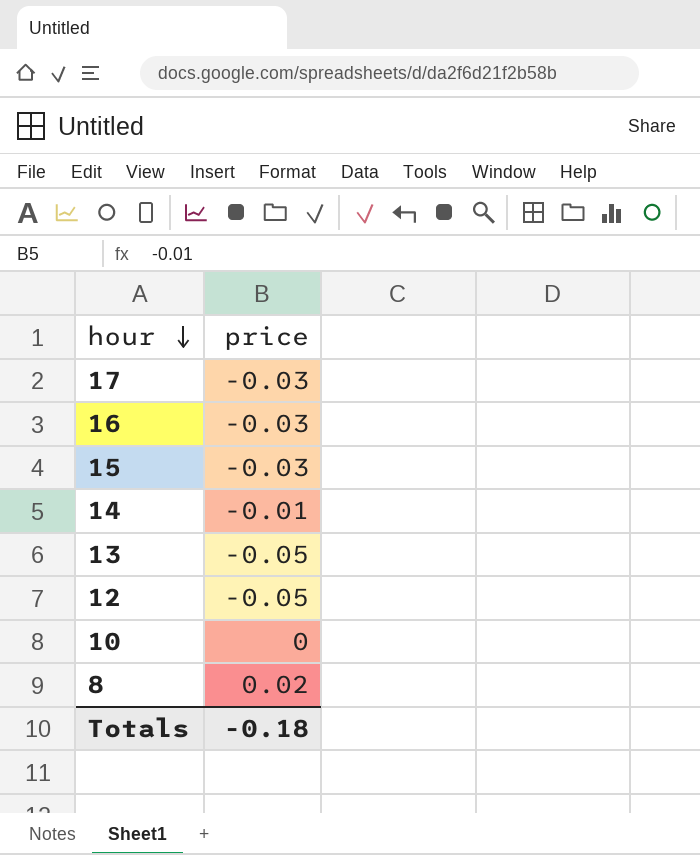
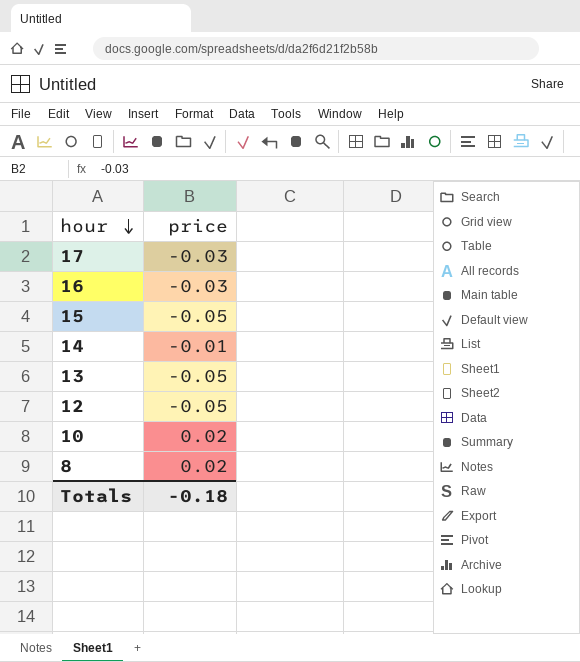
15 | price: -0.03 -> -0.05
10 | price: 0 -> 0.02

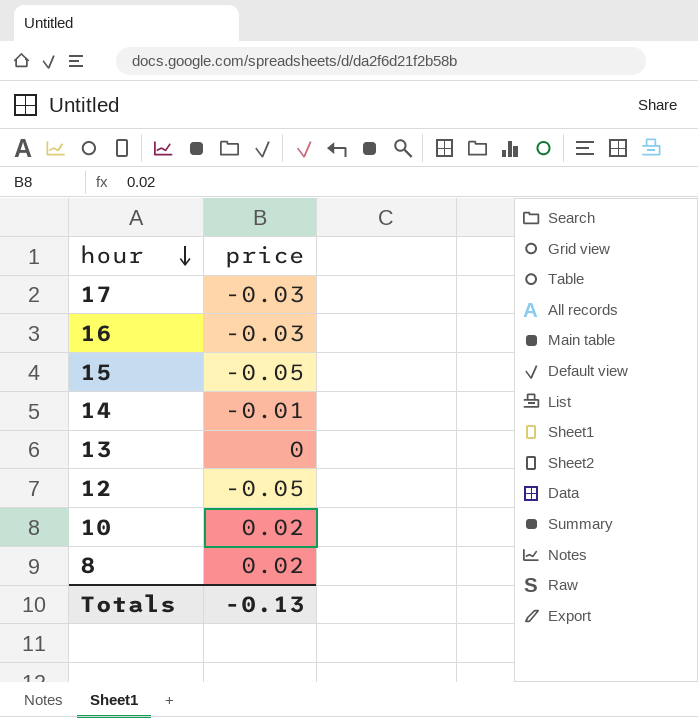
13 | price: -0.05 -> 0
Totals | price: -0.18 -> -0.13

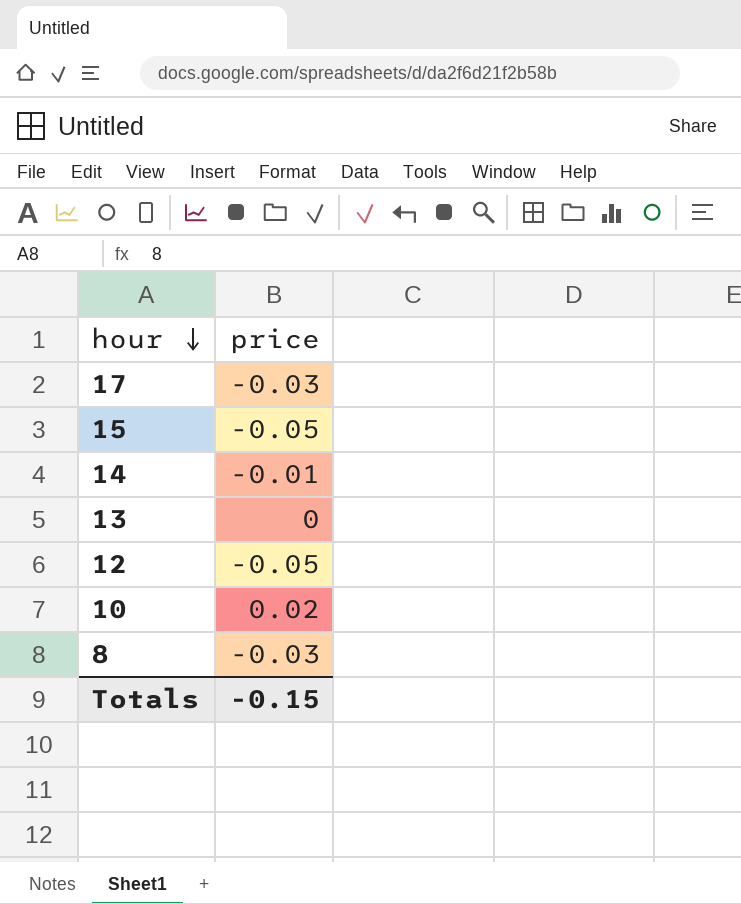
row 16: -0.03 -> none
8 | price: 0.02 -> -0.03
Totals | price: -0.13 -> -0.15

